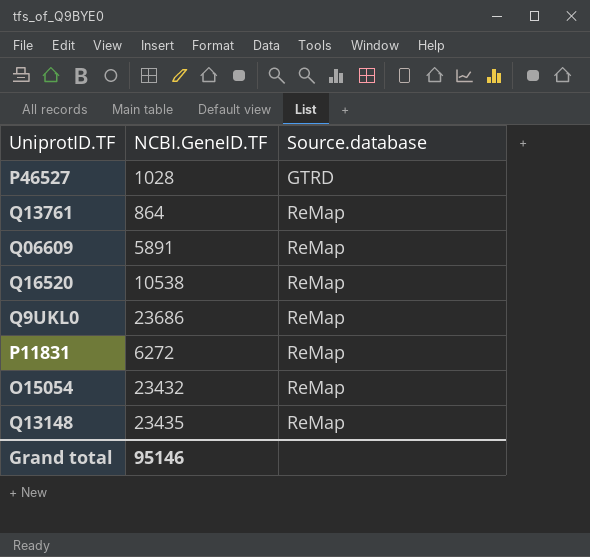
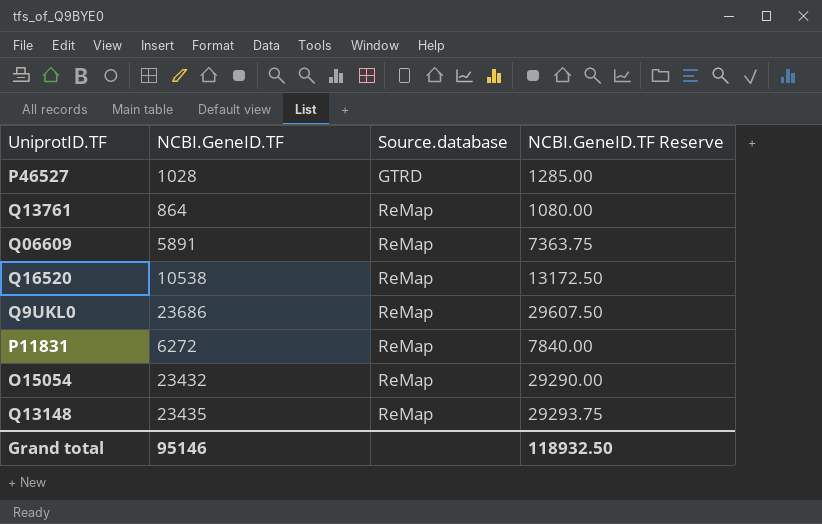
column NCBI.GeneID.TF Reserve | formula: none -> [NCBI.GeneID.TF] * 1.25

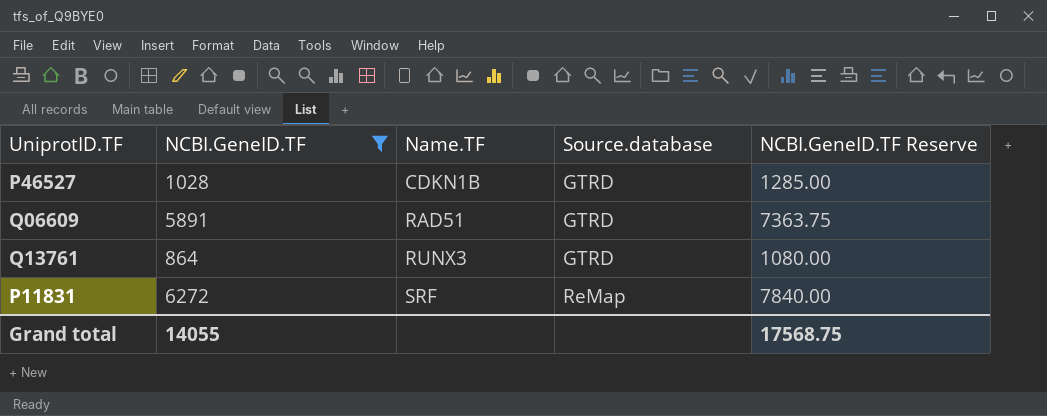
filter: none -> NCBI.GeneID.TF <= 6272
row order: Source.database ascending -> Name.TF ascending
column Name.TF | position: none -> 3
Q06609 | Source.database: ReMap -> GTRD
Q13761 | Source.database: ReMap -> GTRD
Grand total | NCBI.GeneID.TF: 95146 -> 14055
Grand total | NCBI.GeneID.TF Reserve: 118932.50 -> 17568.75

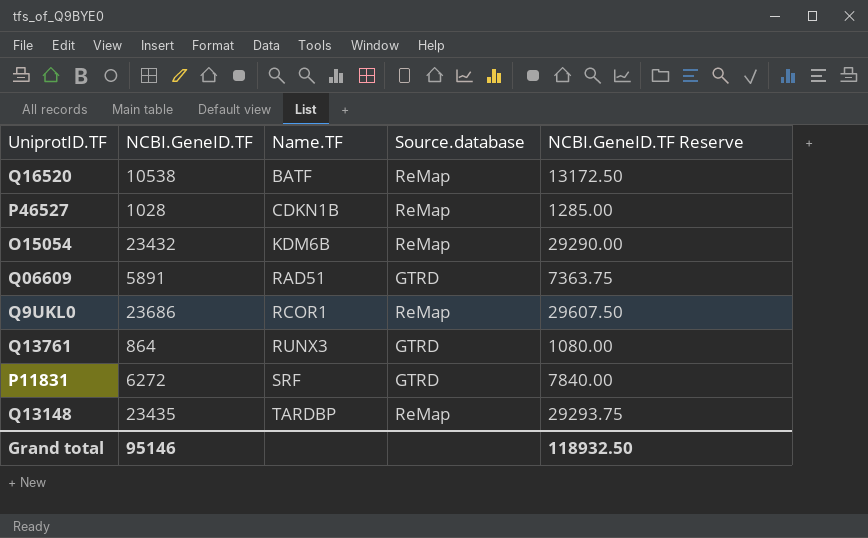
filter: NCBI.GeneID.TF <= 6272 -> none
P46527 | Source.database: GTRD -> ReMap
P11831 | Source.database: ReMap -> GTRD
Grand total | NCBI.GeneID.TF: 14055 -> 95146
Grand total | NCBI.GeneID.TF Reserve: 17568.75 -> 118932.50

